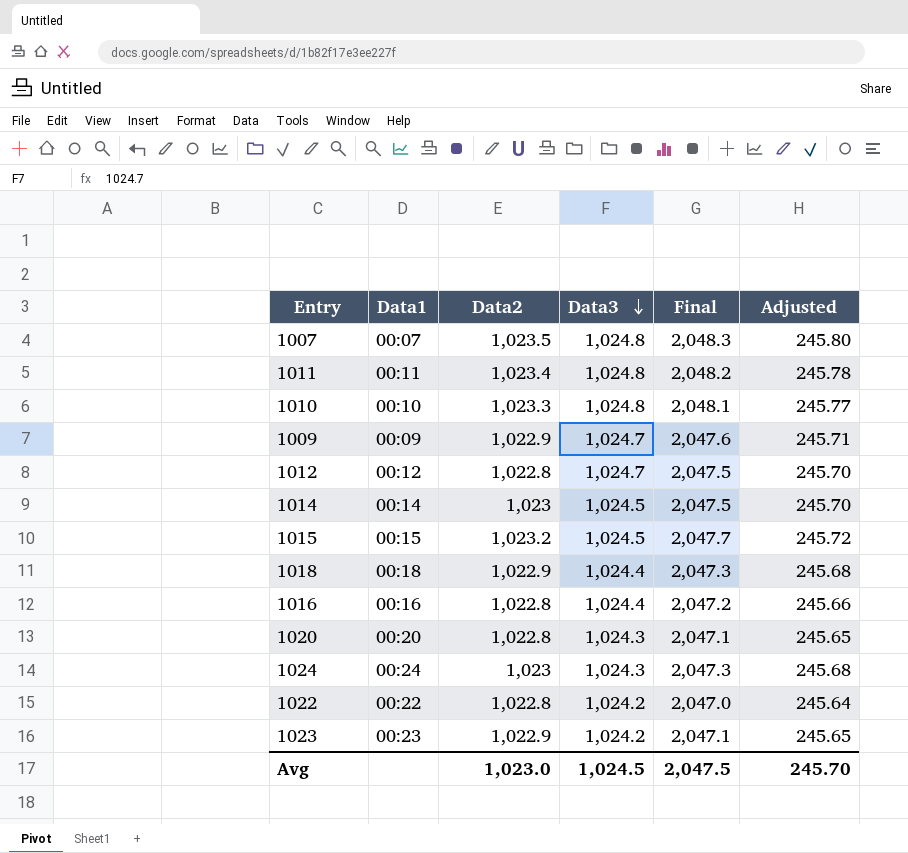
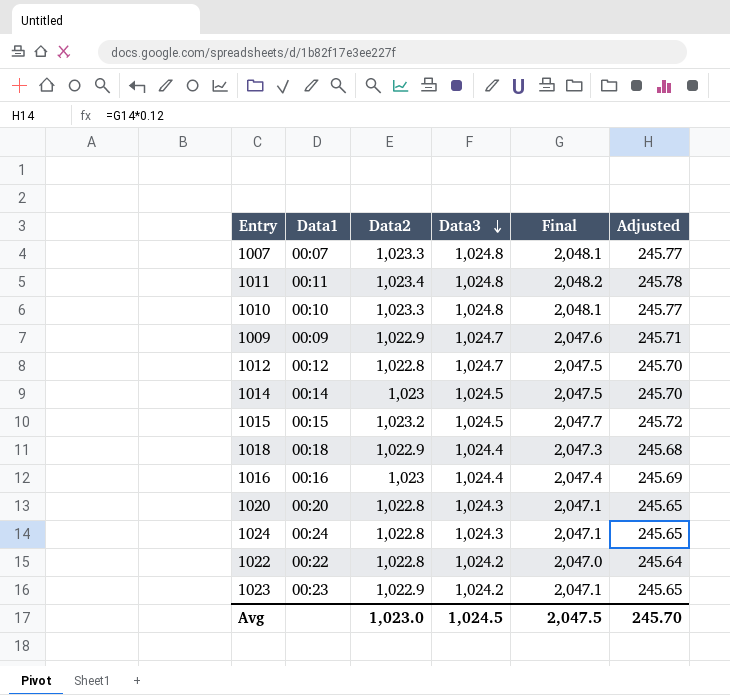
1007 | Data2: 1,023.5 -> 1,023.3
1007 | Final: 2,048.3 -> 2,048.1
1007 | Adjusted: 245.80 -> 245.77
1016 | Data2: 1,022.8 -> 1,023
1016 | Final: 2,047.2 -> 2,047.4
1016 | Adjusted: 245.66 -> 245.69
1024 | Data2: 1,023 -> 1,022.8
1024 | Final: 2,047.3 -> 2,047.1
1024 | Adjusted: 245.68 -> 245.65

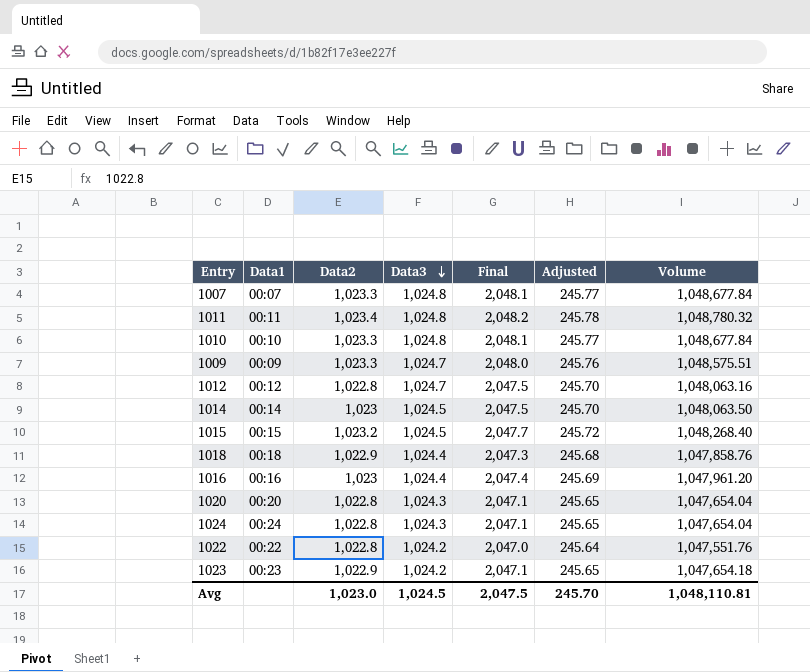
column Volume | formula: none -> [Data2] * [Data3]
1009 | Data2: 1,022.9 -> 1,023.3
1009 | Final: 2,047.6 -> 2,048.0
1009 | Adjusted: 245.71 -> 245.76

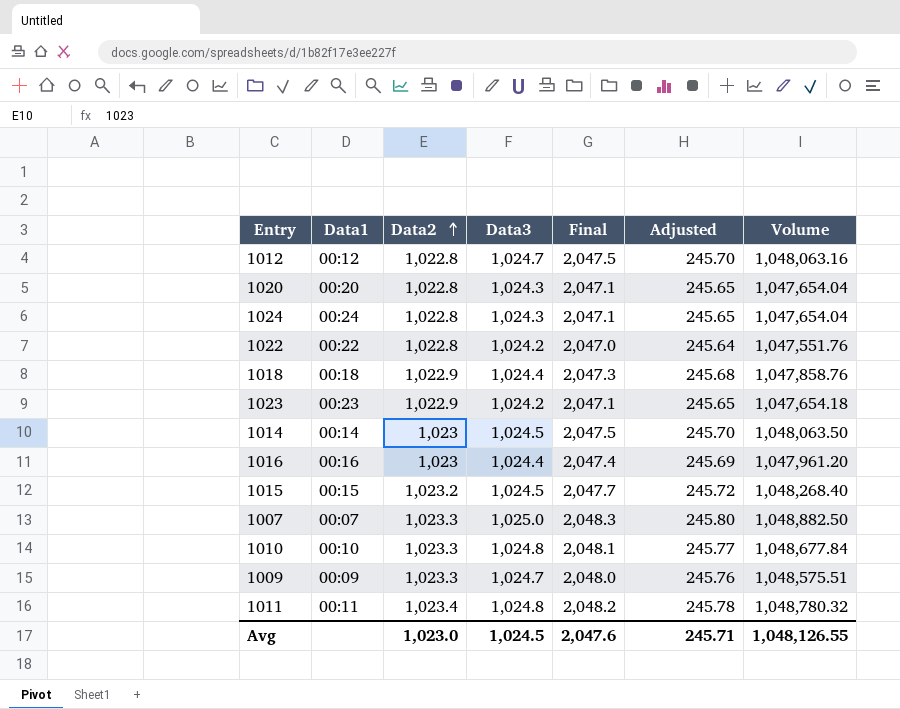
row order: Data3 descending -> Data2 ascending
1007 | Data3: 1,024.8 -> 1,025.0
1007 | Final: 2,048.1 -> 2,048.3
1007 | Adjusted: 245.77 -> 245.80
1007 | Volume: 1,048,677.84 -> 1,048,882.50
Avg | Final: 2,047.5 -> 2,047.6
Avg | Adjusted: 245.70 -> 245.71
Avg | Volume: 1,048,110.81 -> 1,048,126.55

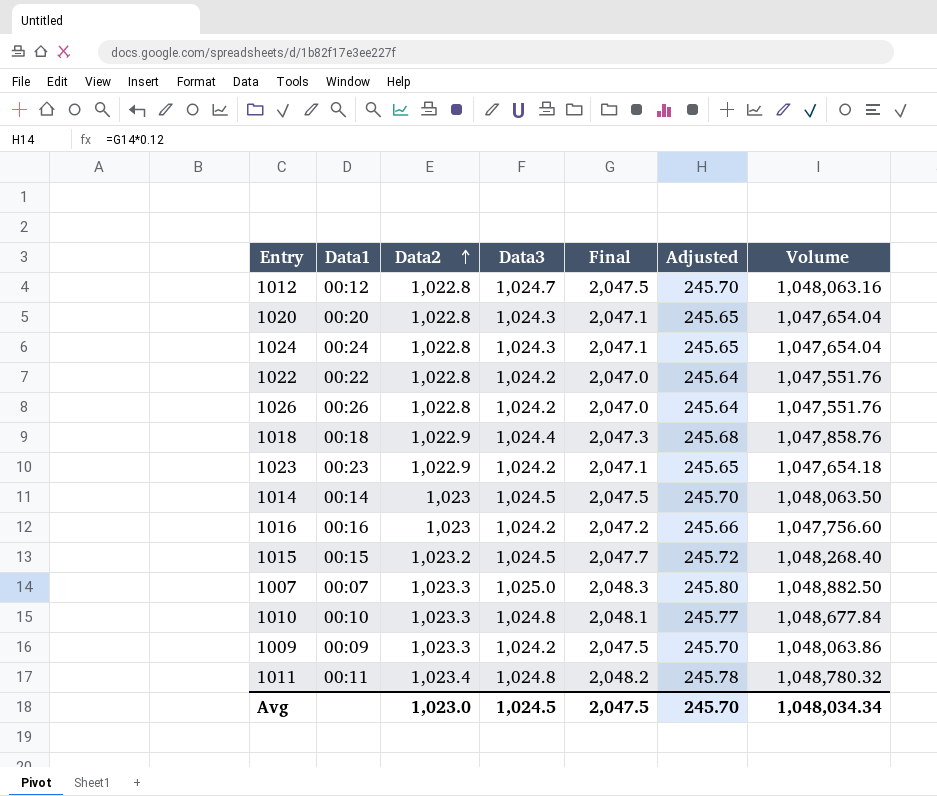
row 1026: none -> 00:26 | 1,022.8 | 1,024.2 | 2,047.0 | 245.64 | 1,047,551.76
1016 | Data3: 1,024.4 -> 1,024.2
1016 | Final: 2,047.4 -> 2,047.2
1016 | Adjusted: 245.69 -> 245.66
1016 | Volume: 1,047,961.20 -> 1,047,756.60
1009 | Data3: 1,024.7 -> 1,024.2
1009 | Final: 2,048.0 -> 2,047.5
1009 | Adjusted: 245.76 -> 245.70
1009 | Volume: 1,048,575.51 -> 1,048,063.86
Avg | Final: 2,047.6 -> 2,047.5
Avg | Adjusted: 245.71 -> 245.70
Avg | Volume: 1,048,126.55 -> 1,048,034.34

